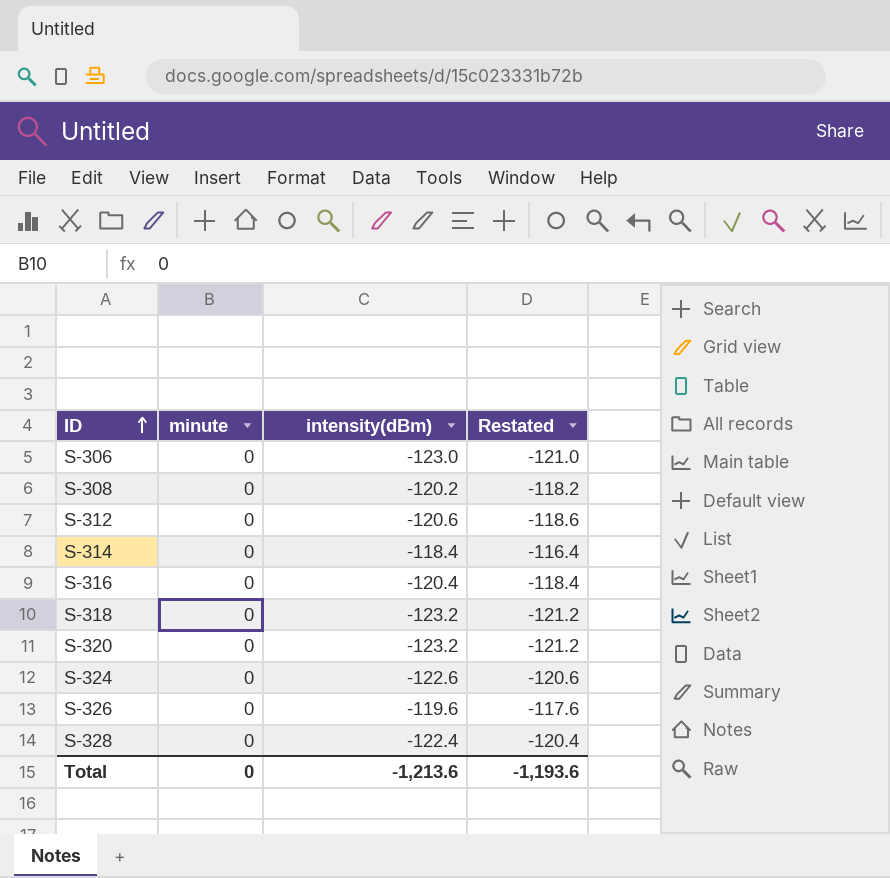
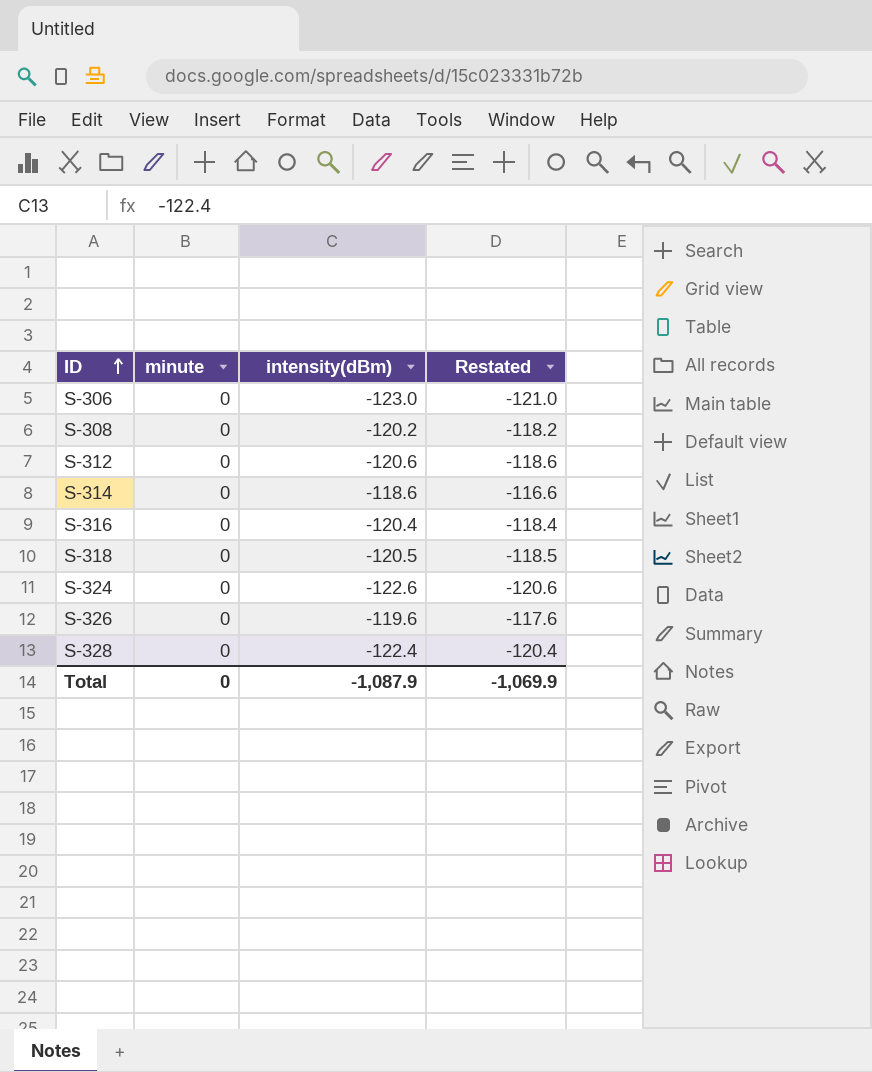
row S-320: 0 | -123.2 | -121.2 -> none
S-314 | intensity(dBm): -118.4 -> -118.6
S-314 | Restated: -116.4 -> -116.6
S-318 | intensity(dBm): -123.2 -> -120.5
S-318 | Restated: -121.2 -> -118.5
Total | intensity(dBm): -1,213.6 -> -1,087.9
Total | Restated: -1,193.6 -> -1,069.9

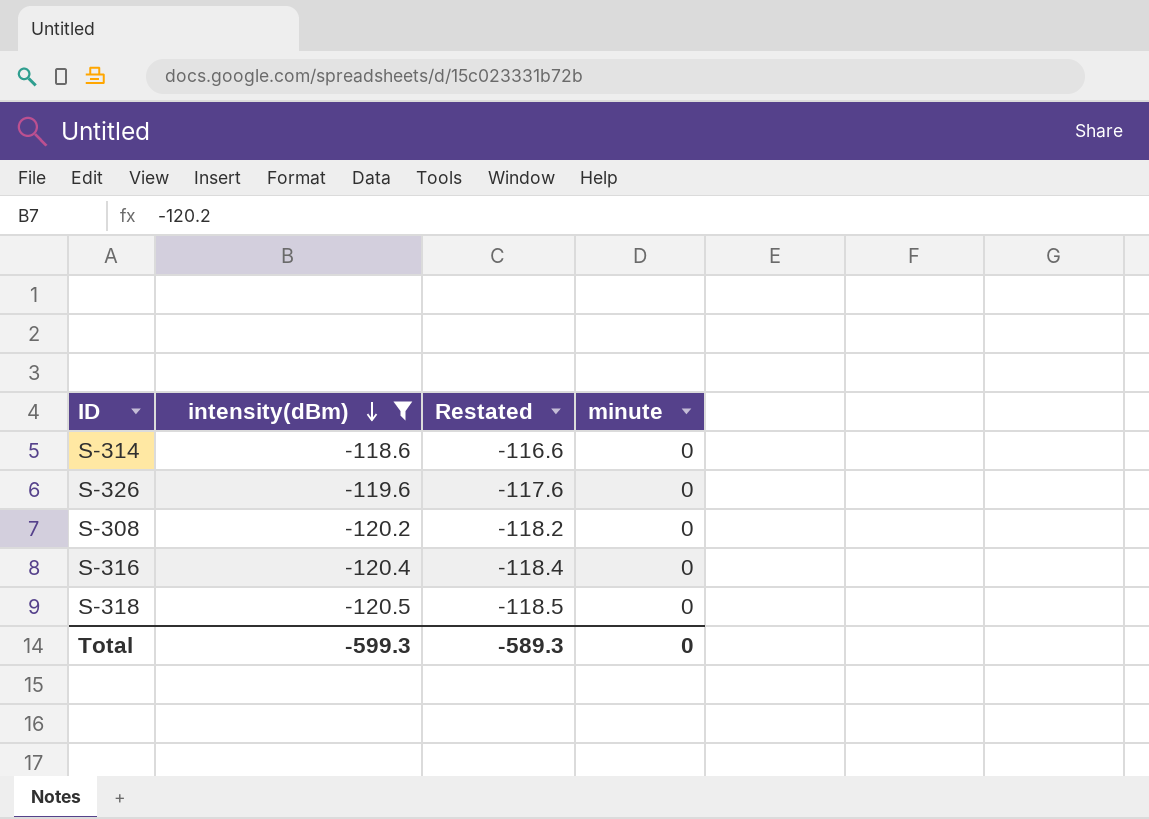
filter: none -> intensity(dBm) >= -120.5
row order: ID ascending -> intensity(dBm) descending
column minute | position: 2 -> 4
Total | intensity(dBm): -1,087.9 -> -599.3
Total | Restated: -1,069.9 -> -589.3

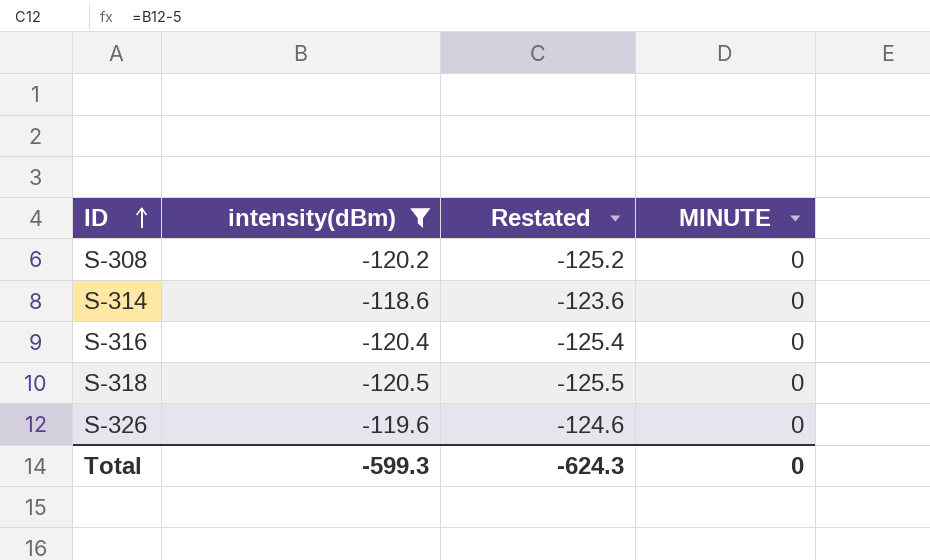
row order: intensity(dBm) descending -> ID ascending
column Restated | formula: [intensity(dBm)] + 2 -> [intensity(dBm)] - 5
column name: minute -> MINUTE
Total | Restated: -589.3 -> -624.3

